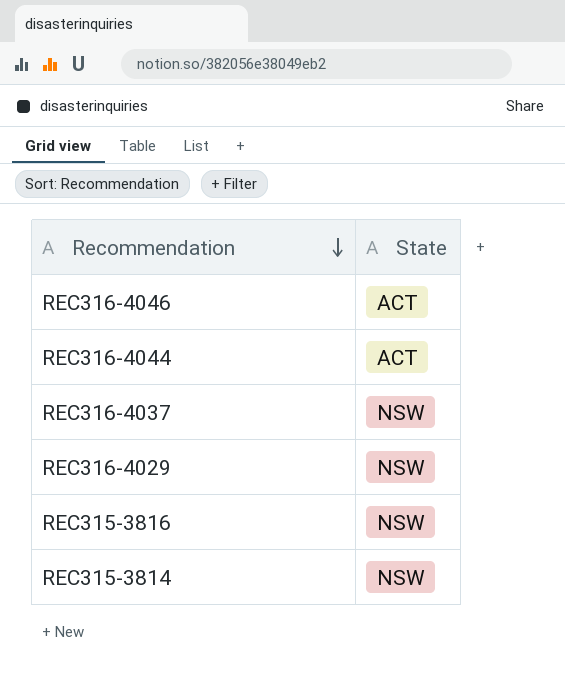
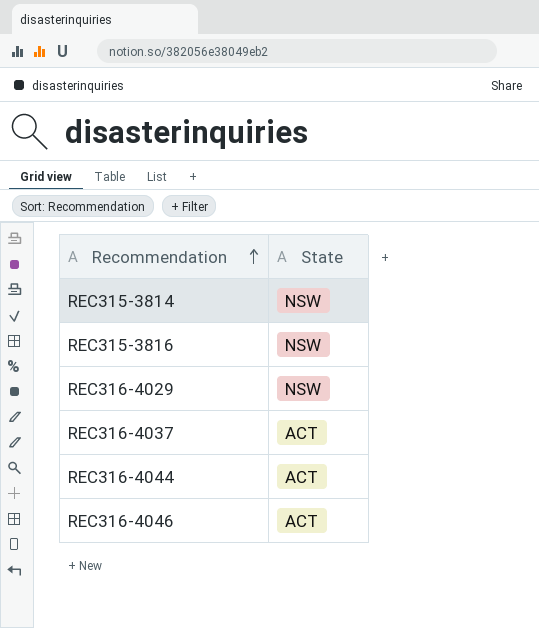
row order: Recommendation descending -> Recommendation ascending
REC316-4037 | State: NSW -> ACT

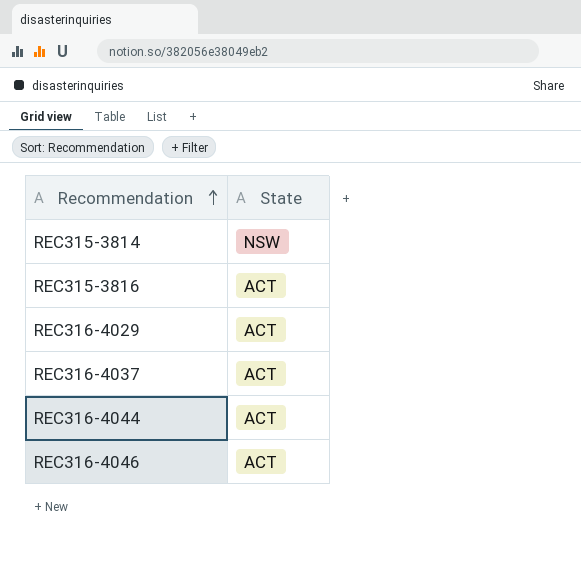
REC315-3816 | State: NSW -> ACT
REC316-4029 | State: NSW -> ACT

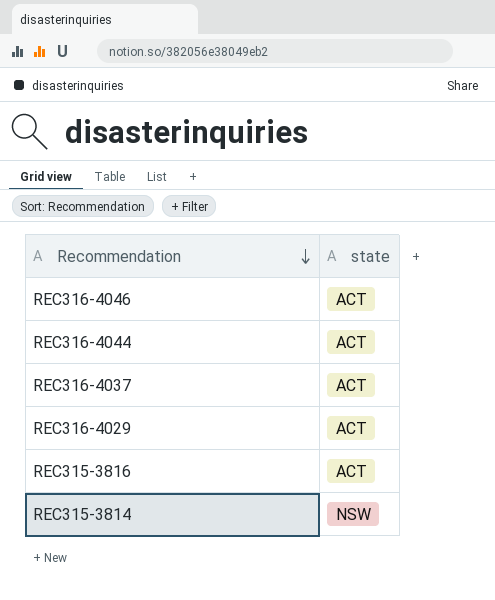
row order: Recommendation ascending -> Recommendation descending
column name: State -> state

